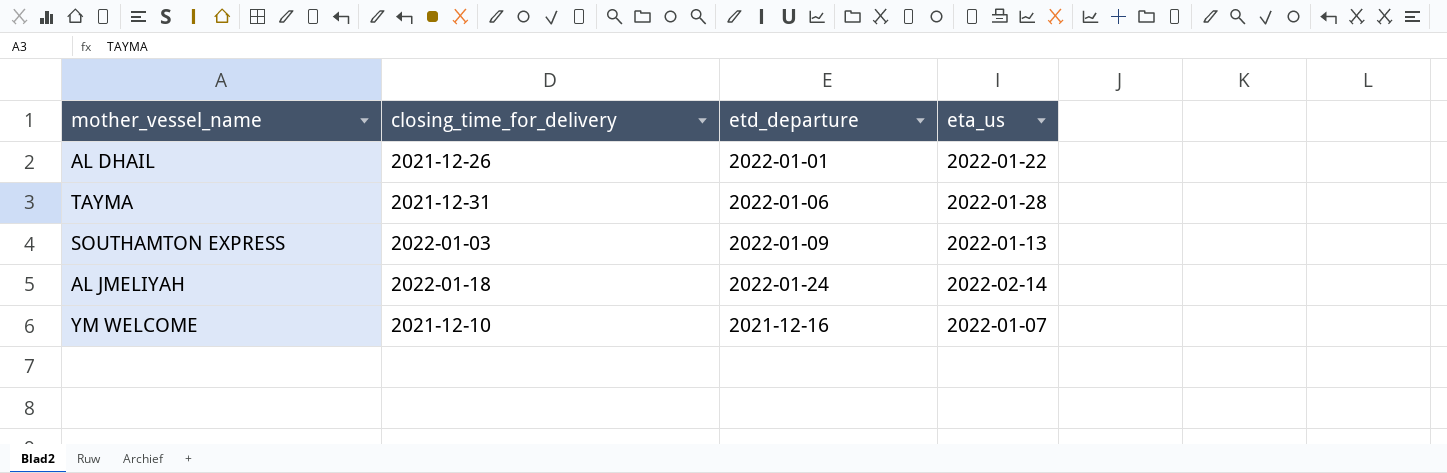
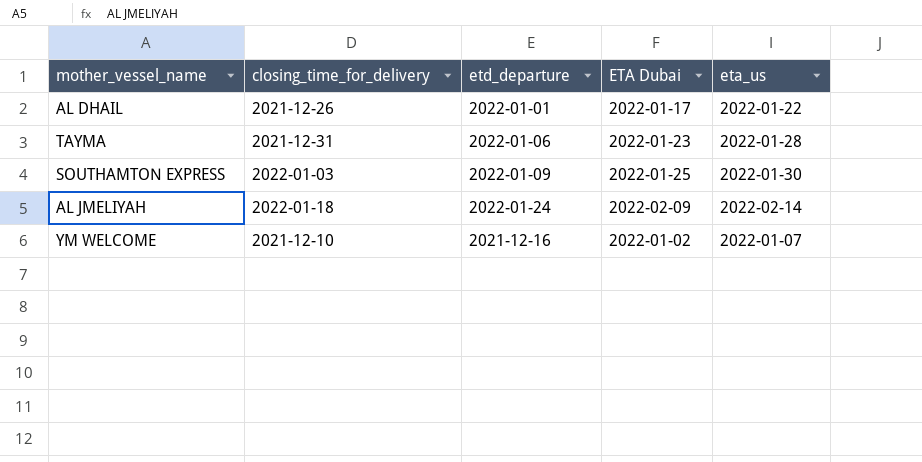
column ETA Dubai | position: none -> 4
SOUTHAMTON EXPRESS | eta_us: 2022-01-13 -> 2022-01-30

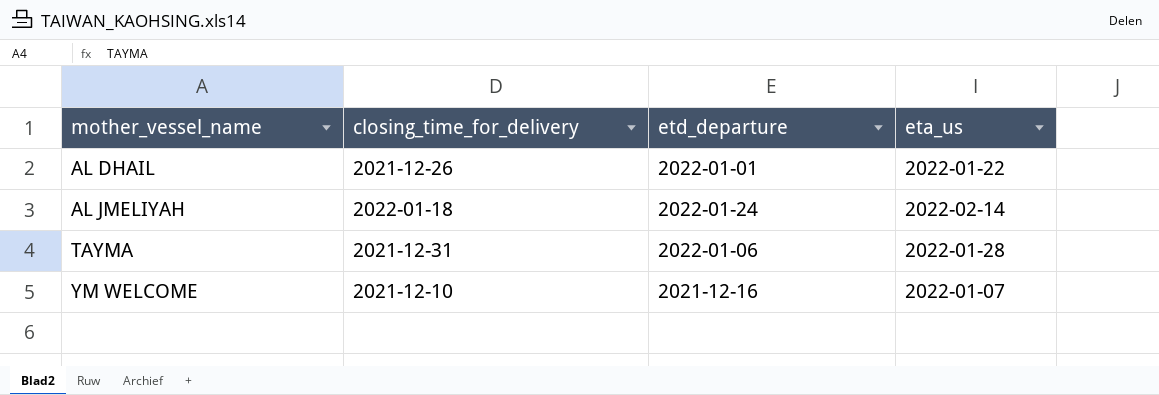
row order: none -> mother_vessel_name ascending
column ETA Dubai | position: 4 -> none
row SOUTHAMTON EXPRESS: 2022-01-03 | 2022-01-09 | 2022-01-25 | 2022-01-30 -> none

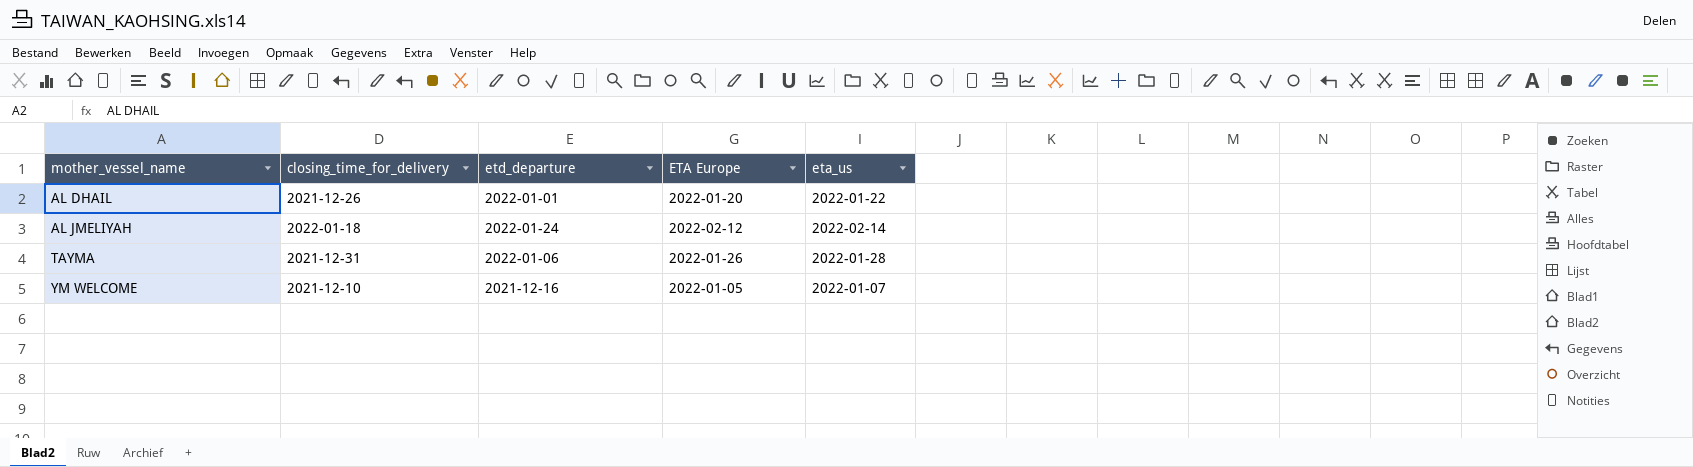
column ETA Europe | position: none -> 4

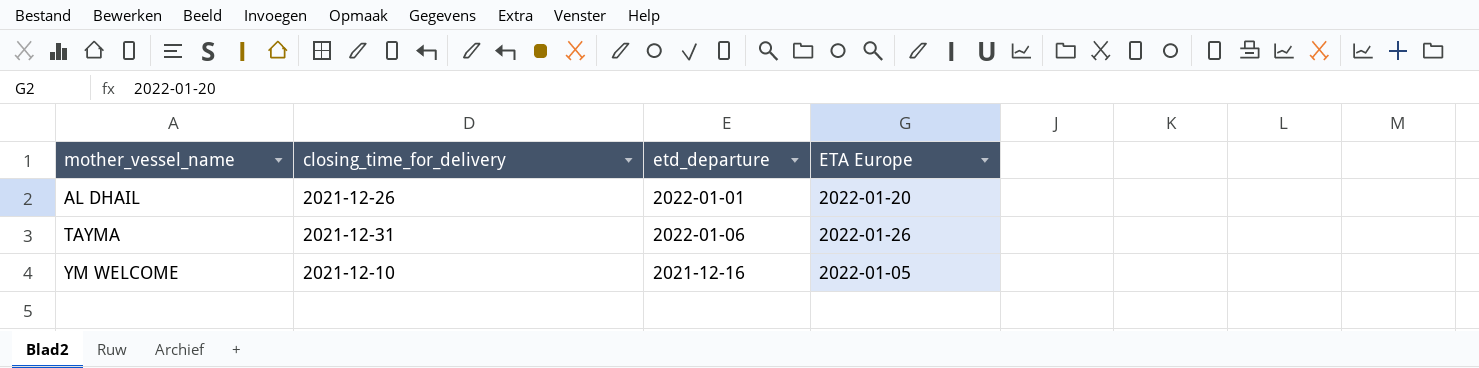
column eta_us | position: 5 -> none
row AL JMELIYAH: 2022-01-18 | 2022-01-24 | 2022-02-12 | 2022-02-14 -> none

